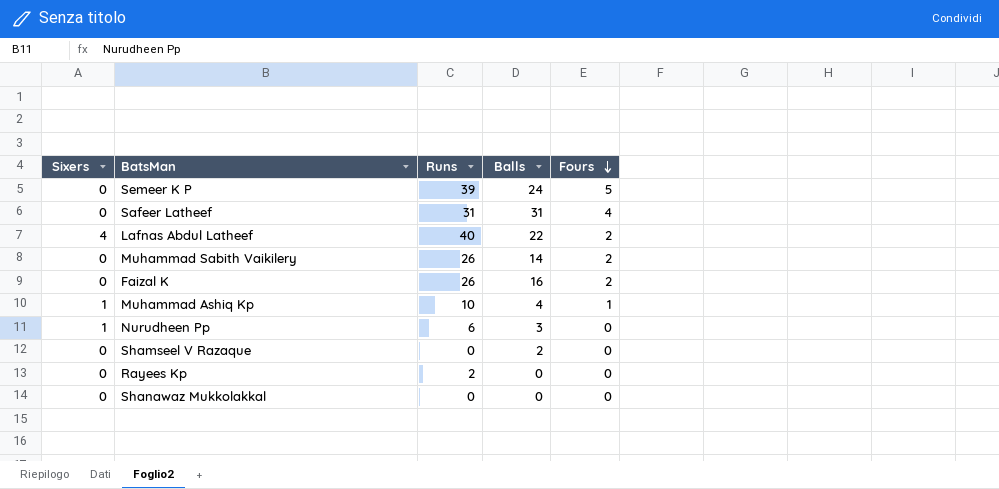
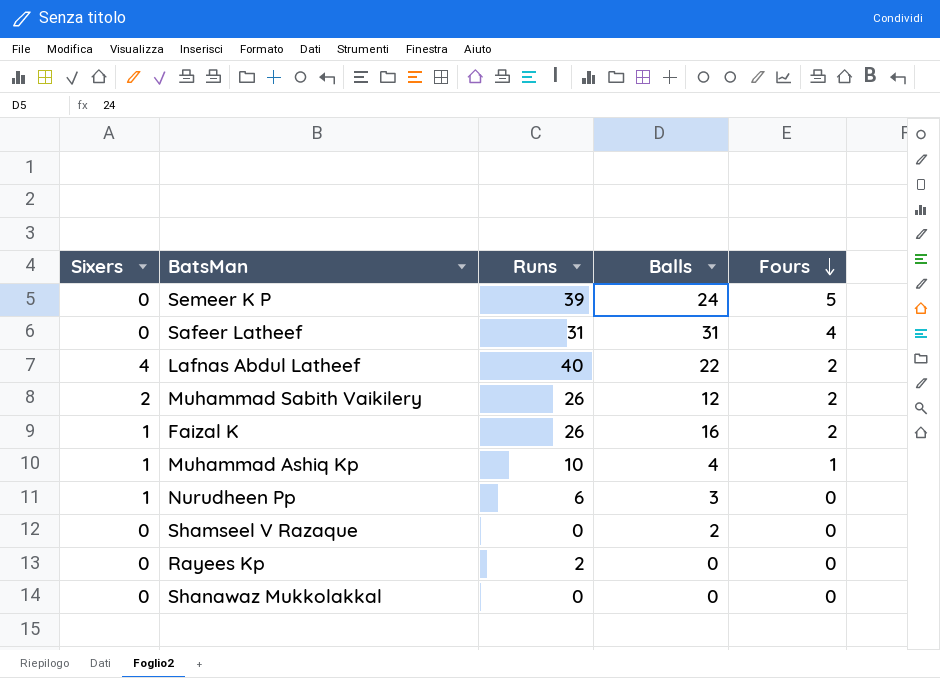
Muhammad Sabith Vaikilery | Sixers: 0 -> 2
Muhammad Sabith Vaikilery | Balls: 14 -> 12
Faizal K | Sixers: 0 -> 1

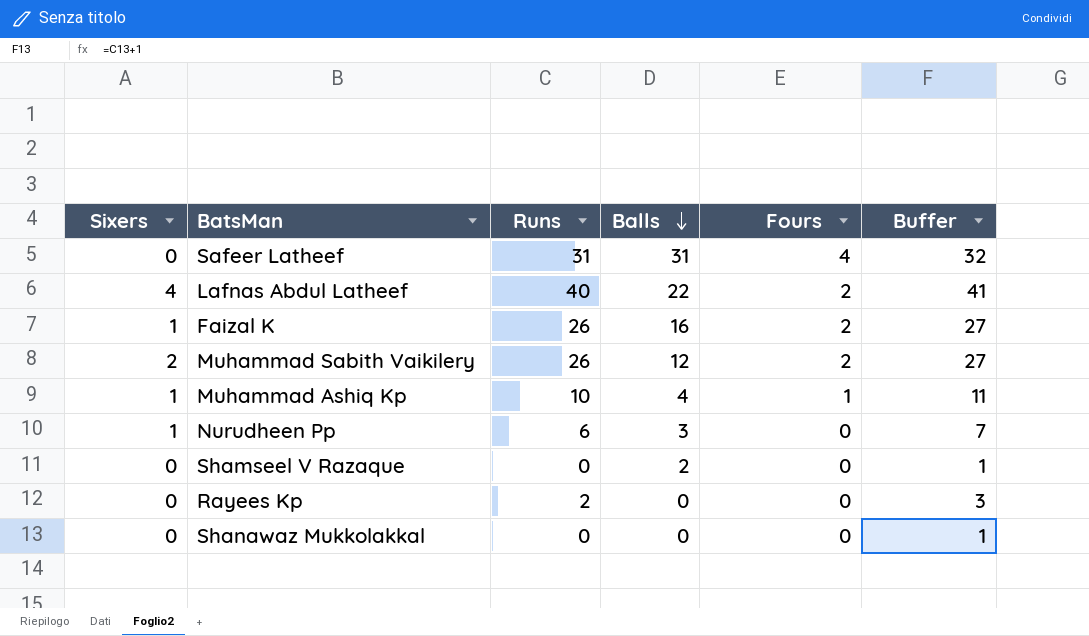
row order: Fours descending -> Balls descending
column Buffer | formula: none -> [Runs] + 1
row Semeer K P: 0 | 39 | 24 | 5 -> none

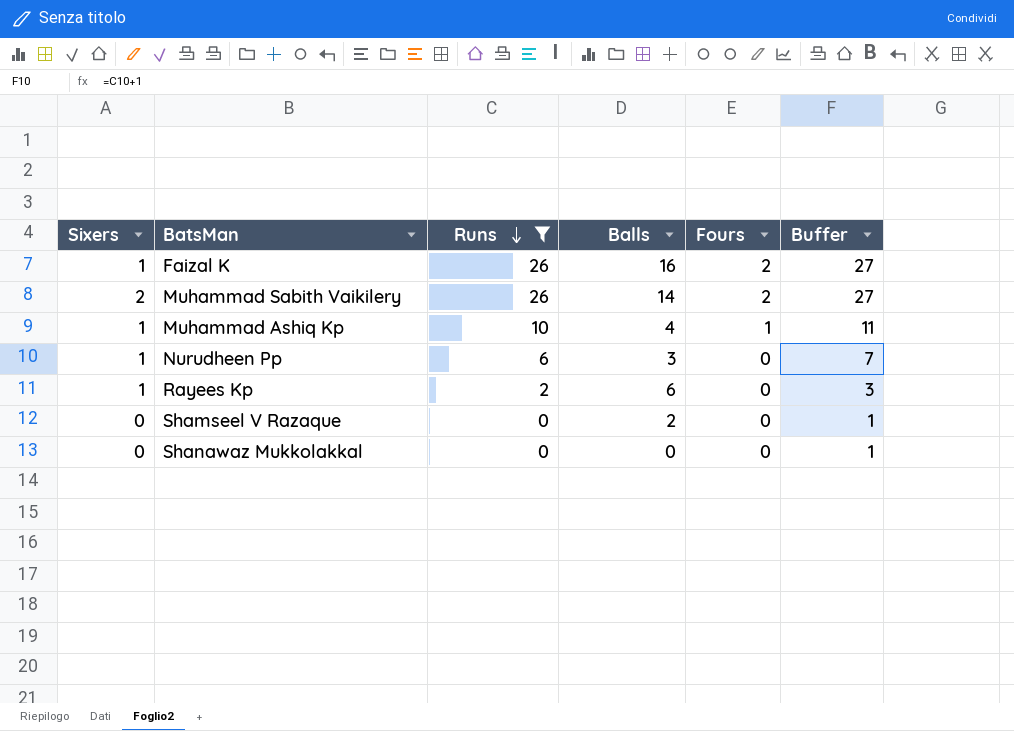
filter: none -> Runs <= 26
row order: Balls descending -> Runs descending
Muhammad Sabith Vaikilery | Balls: 12 -> 14
Rayees Kp | Sixers: 0 -> 1
Rayees Kp | Balls: 0 -> 6

